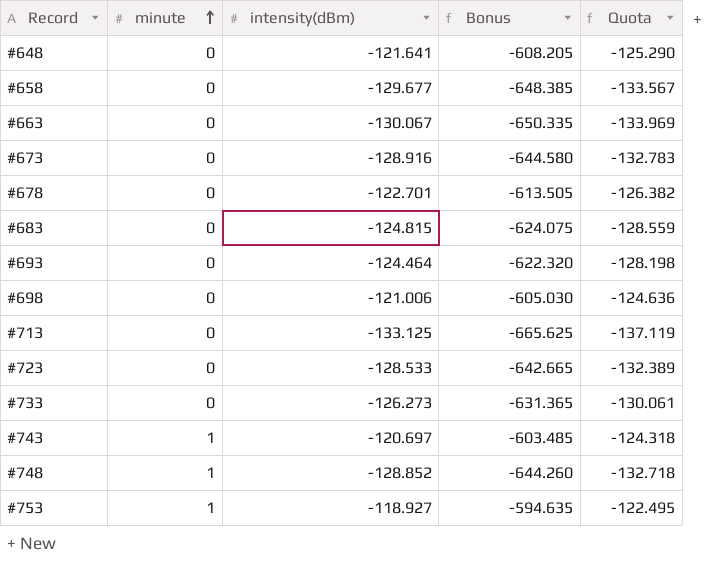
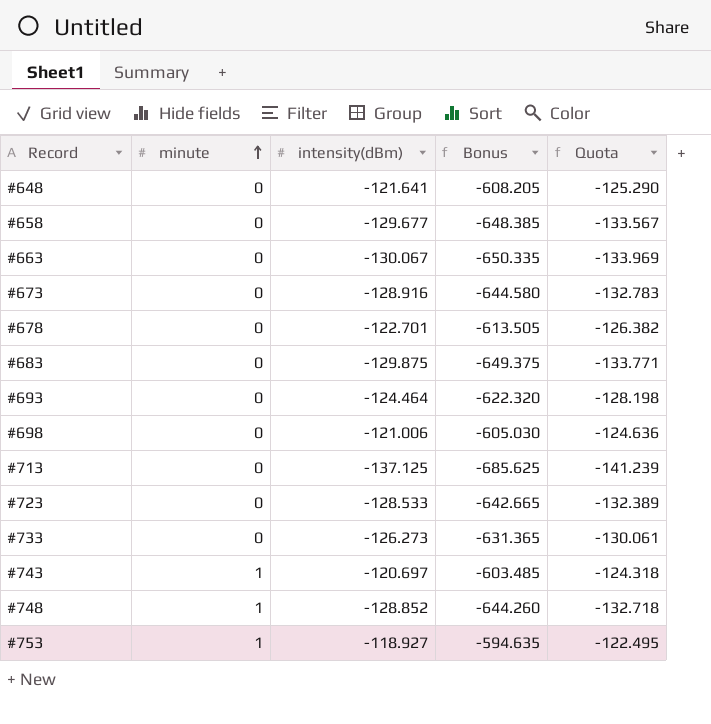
#683 | intensity(dBm): -124.815 -> -129.875
#683 | Bonus: -624.075 -> -649.375
#683 | Quota: -128.559 -> -133.771
#713 | intensity(dBm): -133.125 -> -137.125
#713 | Bonus: -665.625 -> -685.625
#713 | Quota: -137.119 -> -141.239

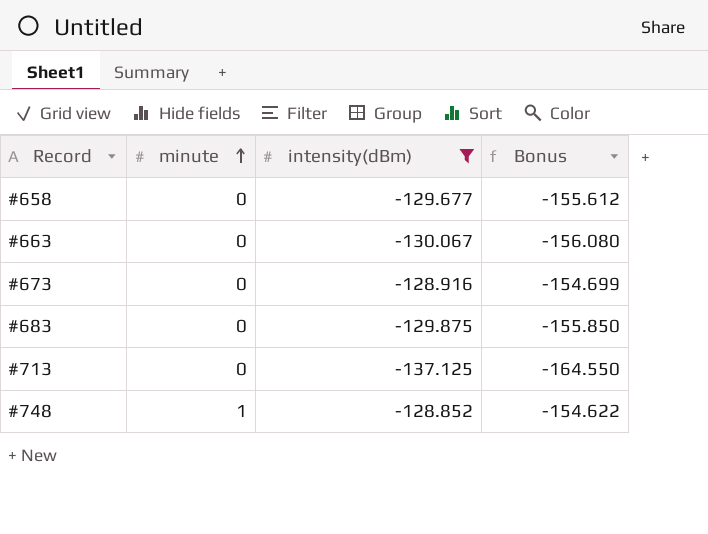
filter: none -> intensity(dBm) <= -128.852
column Quota | formula: [intensity(dBm)] * 1.03 -> none
column Bonus | formula: [intensity(dBm)] * 5 -> [intensity(dBm)] * 1.2

